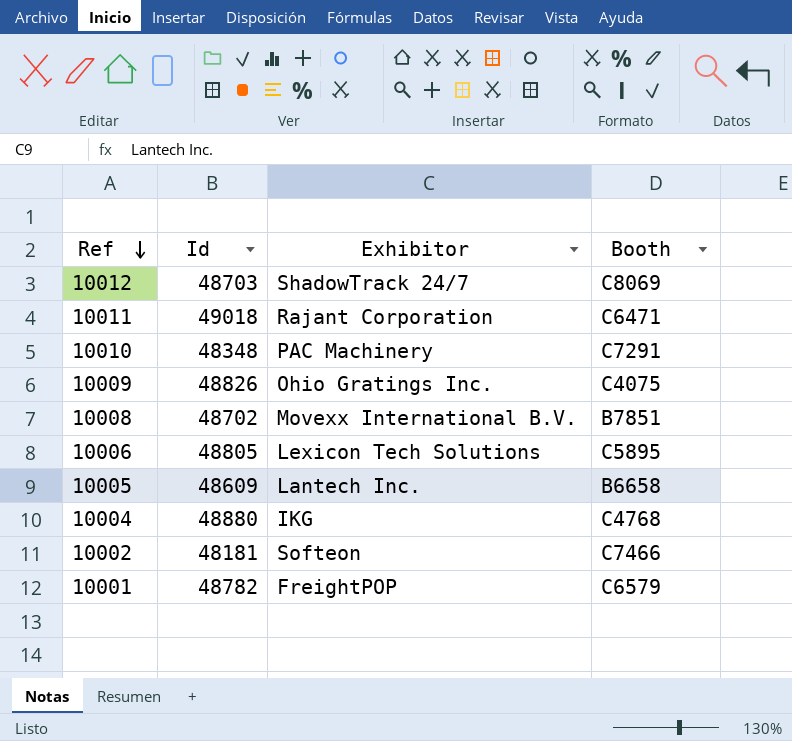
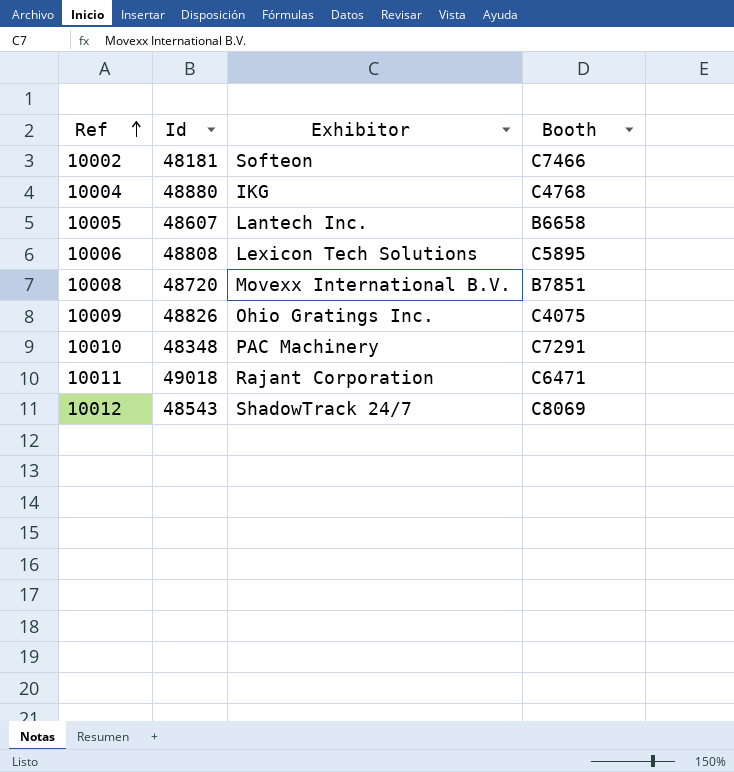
row order: Ref descending -> Ref ascending
row 10001: 48782 | FreightPOP | C6579 -> none
10005 | Id: 48609 -> 48607
10006 | Id: 48805 -> 48808
10008 | Id: 48702 -> 48720
10012 | Id: 48703 -> 48543

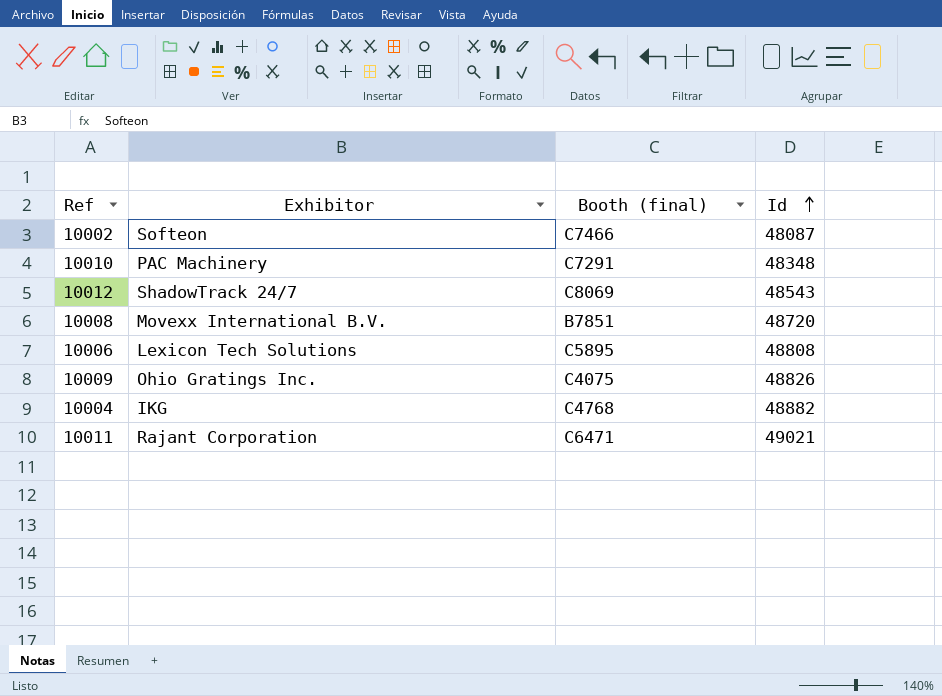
row order: Ref ascending -> Id ascending
column name: Booth -> Booth (final)
column Id | position: 2 -> 4
row 10005: 48607 | Lantech Inc. | B6658 -> none
10002 | Id: 48181 -> 48087
10004 | Id: 48880 -> 48882
10011 | Id: 49018 -> 49021

